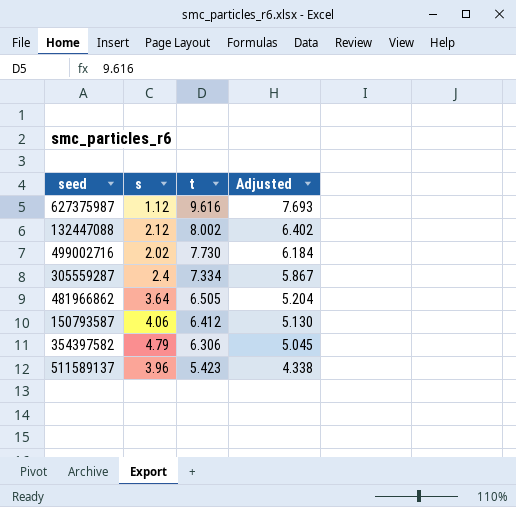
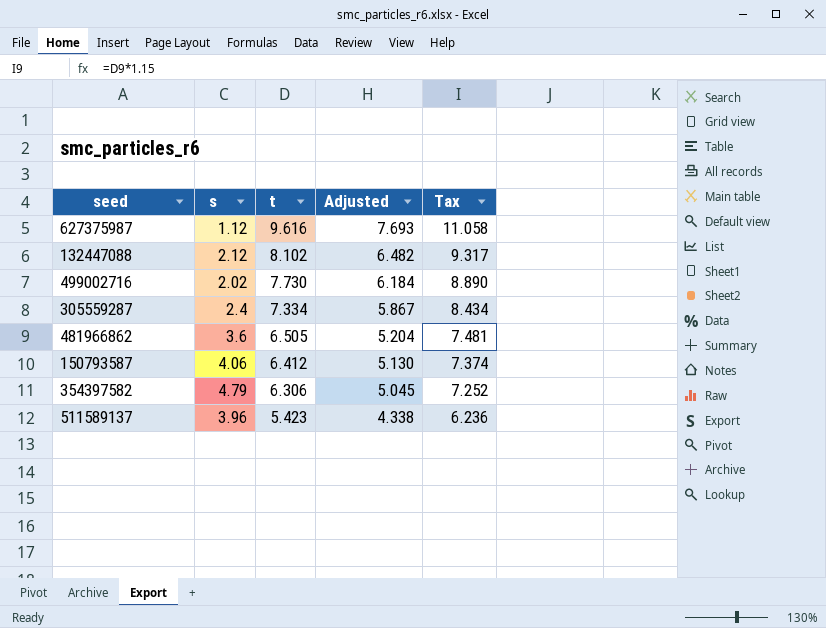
column Tax | formula: none -> [t] * 1.15
132447088 | t: 8.002 -> 8.102
132447088 | Adjusted: 6.402 -> 6.482
481966862 | s: 3.64 -> 3.6

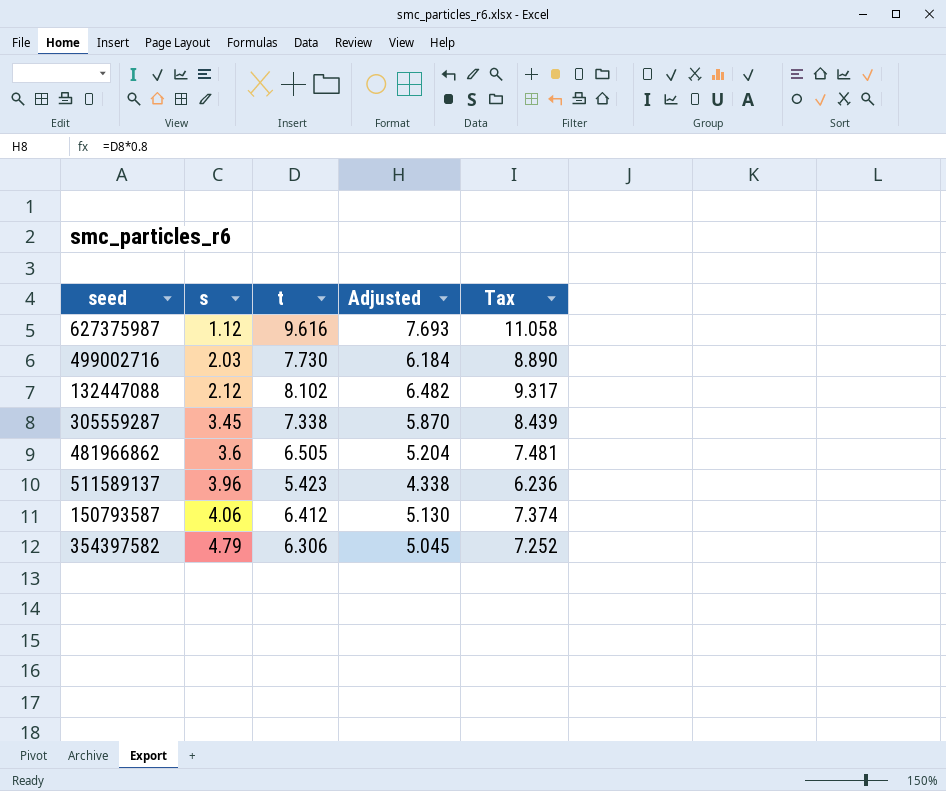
row order: t descending -> s ascending
499002716 | s: 2.02 -> 2.03
305559287 | s: 2.4 -> 3.45
305559287 | t: 7.334 -> 7.338
305559287 | Adjusted: 5.867 -> 5.870
305559287 | Tax: 8.434 -> 8.439

